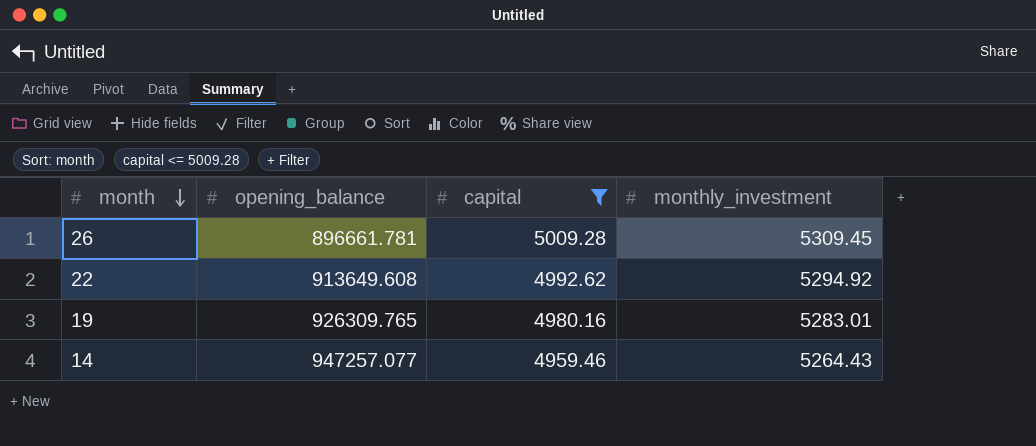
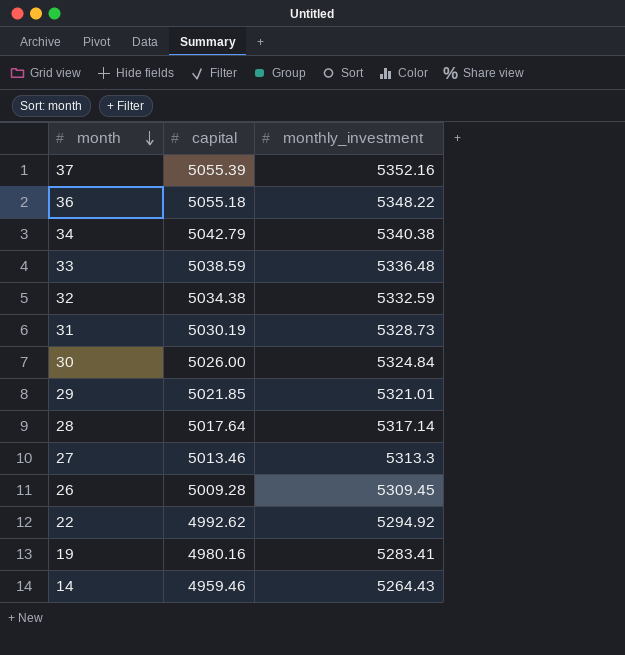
filter: capital <= 5009.28 -> none
column opening_balance | position: 2 -> none
19 | monthly_investment: 5283.01 -> 5283.41

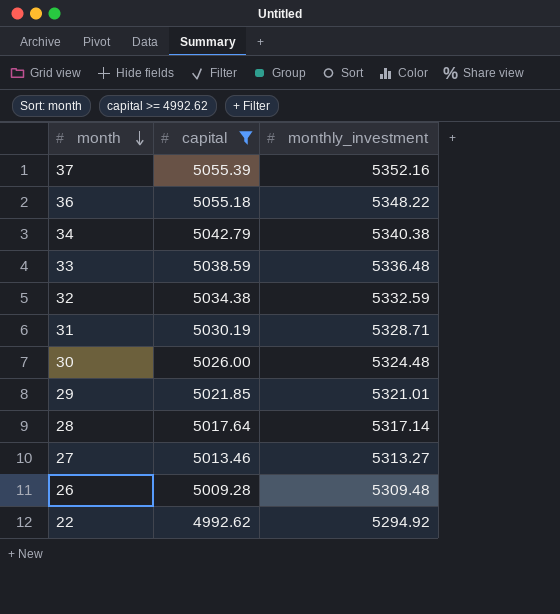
filter: none -> capital >= 4992.62
31 | monthly_investment: 5328.73 -> 5328.71
30 | monthly_investment: 5324.84 -> 5324.48
27 | monthly_investment: 5313.3 -> 5313.27
26 | monthly_investment: 5309.45 -> 5309.48

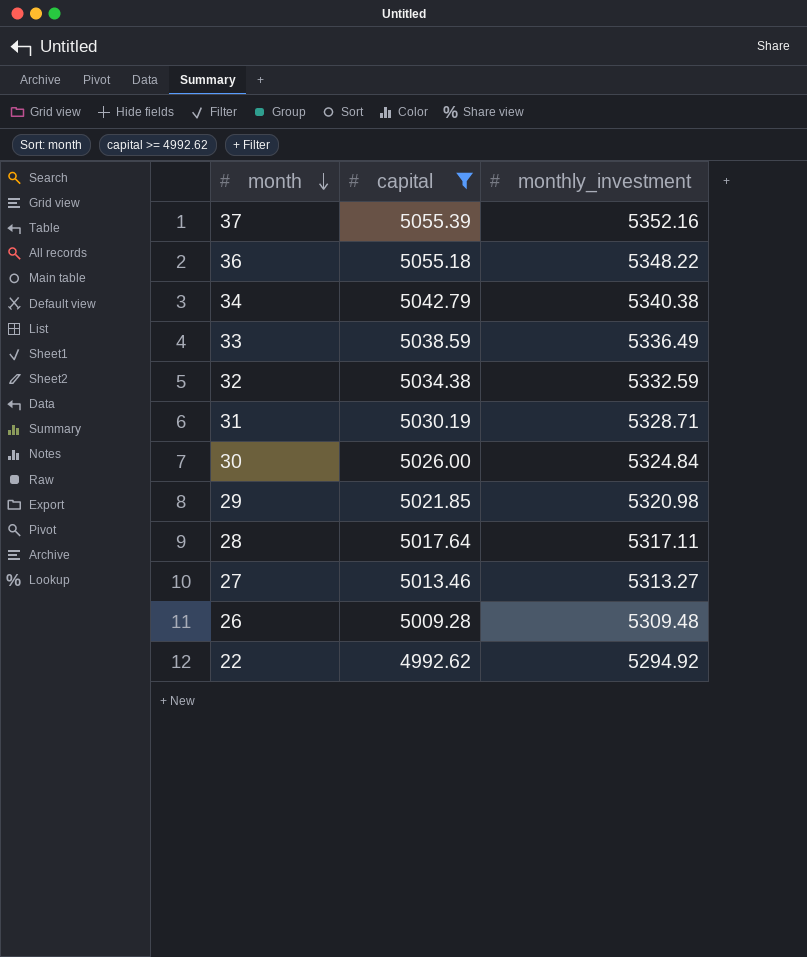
33 | monthly_investment: 5336.48 -> 5336.49
30 | monthly_investment: 5324.48 -> 5324.84
29 | monthly_investment: 5321.01 -> 5320.98
28 | monthly_investment: 5317.14 -> 5317.11

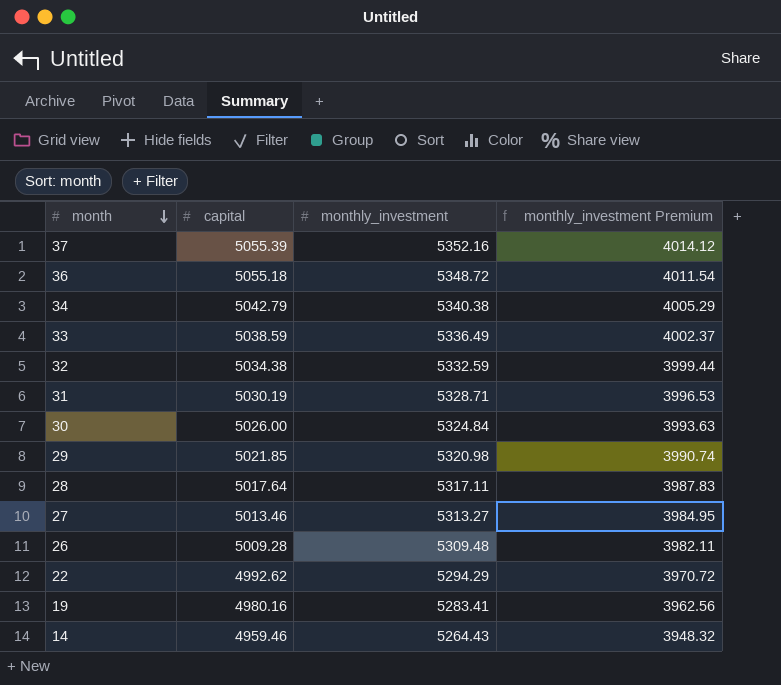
filter: capital >= 4992.62 -> none
column monthly_investment Premium | formula: none -> [monthly_investment] * 0.75
36 | monthly_investment: 5348.22 -> 5348.72
22 | monthly_investment: 5294.92 -> 5294.29

